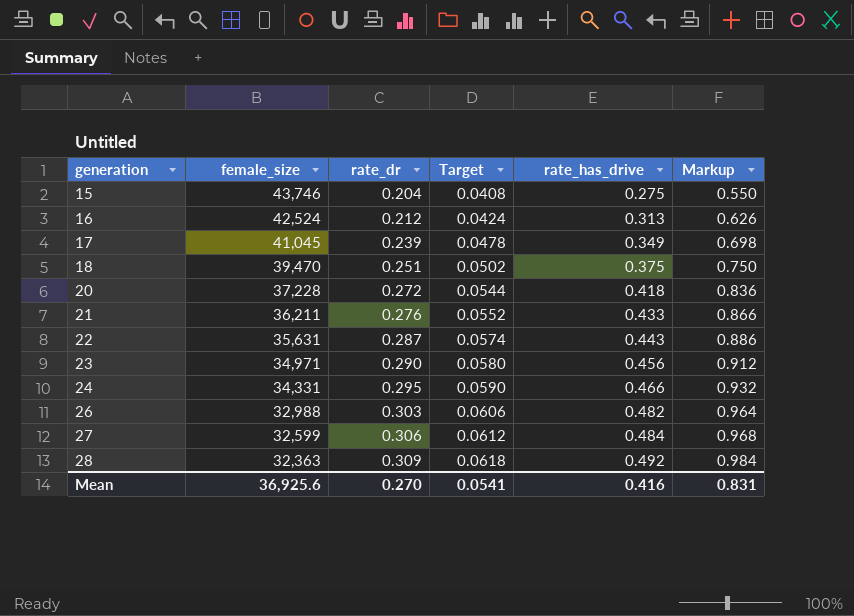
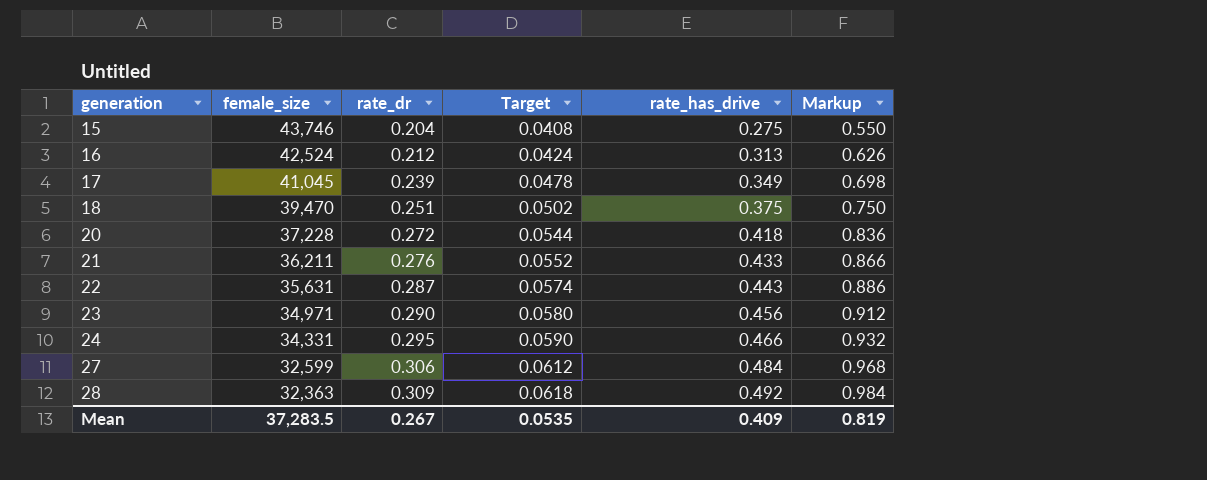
row 26: 32,988 | 0.303 | 0.0606 | 0.482 | 0.964 -> none
Mean | female_size: 36,925.6 -> 37,283.5
Mean | rate_dr: 0.270 -> 0.267
Mean | Target: 0.0541 -> 0.0535
Mean | rate_has_drive: 0.416 -> 0.409
Mean | Markup: 0.831 -> 0.819

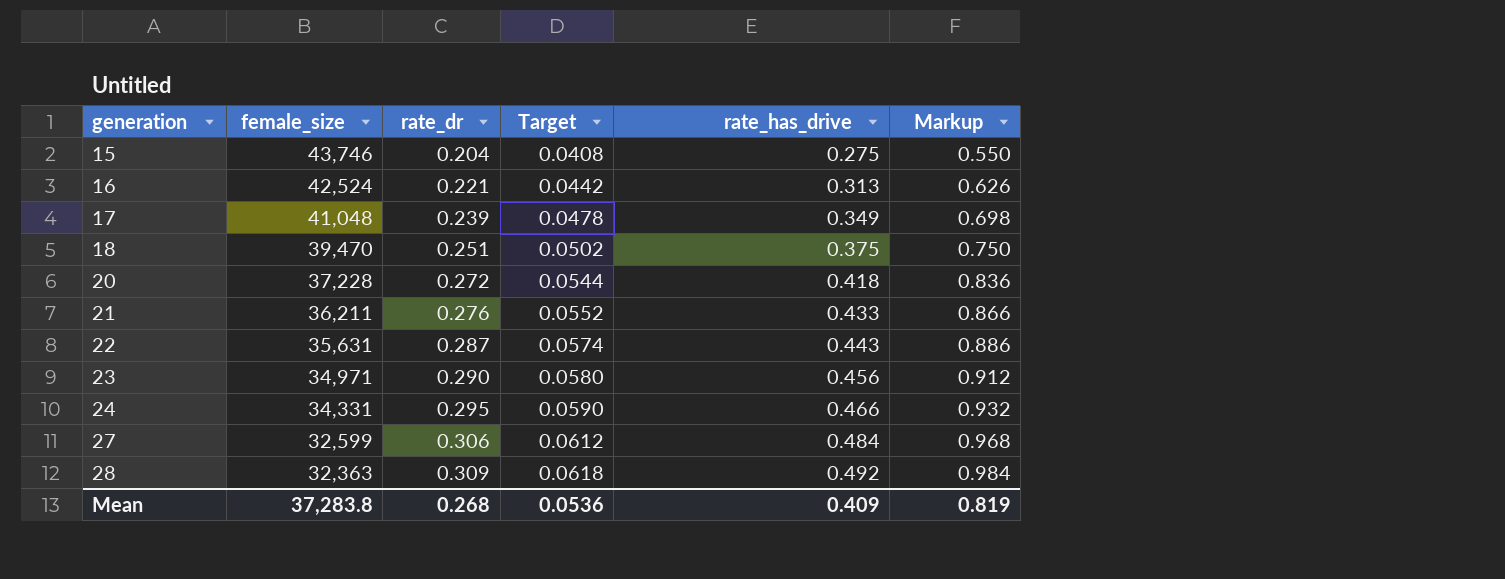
16 | rate_dr: 0.212 -> 0.221
16 | Target: 0.0424 -> 0.0442
17 | female_size: 41,045 -> 41,048
Mean | female_size: 37,283.5 -> 37,283.8
Mean | rate_dr: 0.267 -> 0.268
Mean | Target: 0.0535 -> 0.0536

